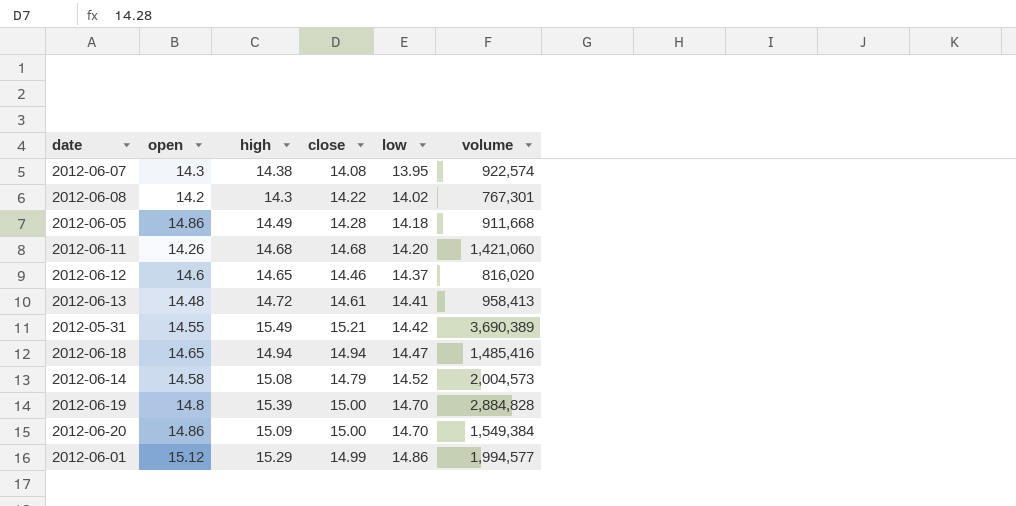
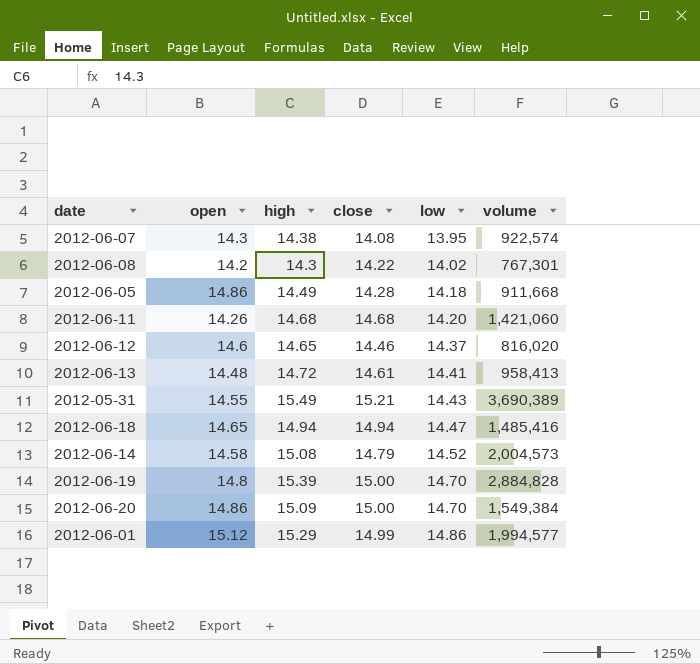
2012-05-31 | low: 14.42 -> 14.43

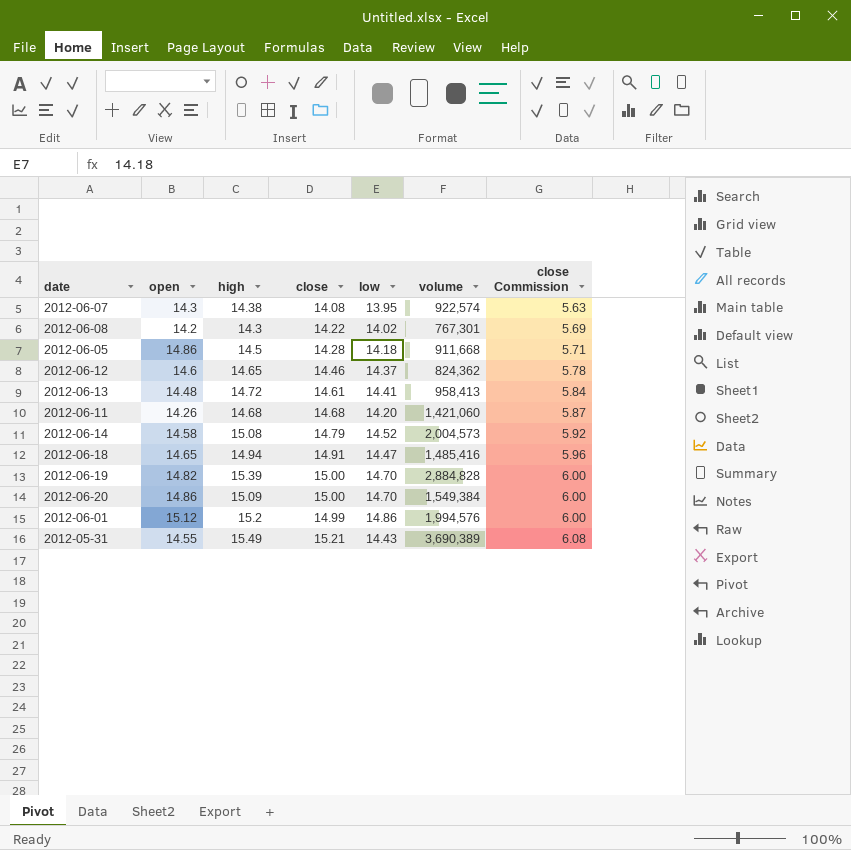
row order: low ascending -> close Commission ascending
column close Commission | formula: none -> [close] * 0.4
2012-06-05 | high: 14.49 -> 14.5
2012-06-12 | volume: 816,020 -> 824,362
2012-06-18 | close: 14.94 -> 14.91
2012-06-19 | open: 14.8 -> 14.82
2012-06-01 | high: 15.29 -> 15.2
2012-06-01 | volume: 1,994,577 -> 1,994,576

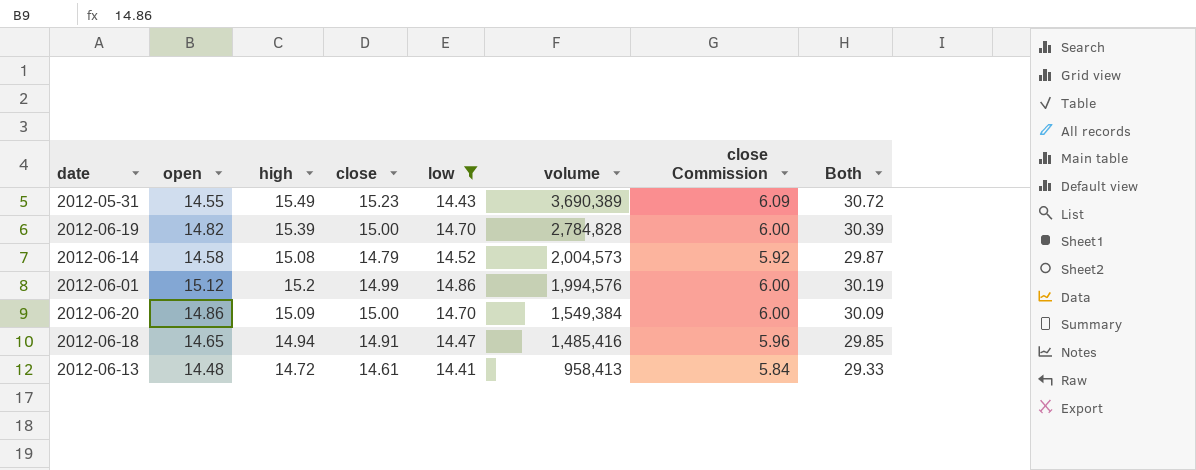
filter: none -> low >= 14.41
row order: close Commission ascending -> volume descending
column Both | formula: none -> [high] + [close]
2012-05-31 | close: 15.21 -> 15.23
2012-05-31 | close Commission: 6.08 -> 6.09
2012-06-19 | volume: 2,884,828 -> 2,784,828

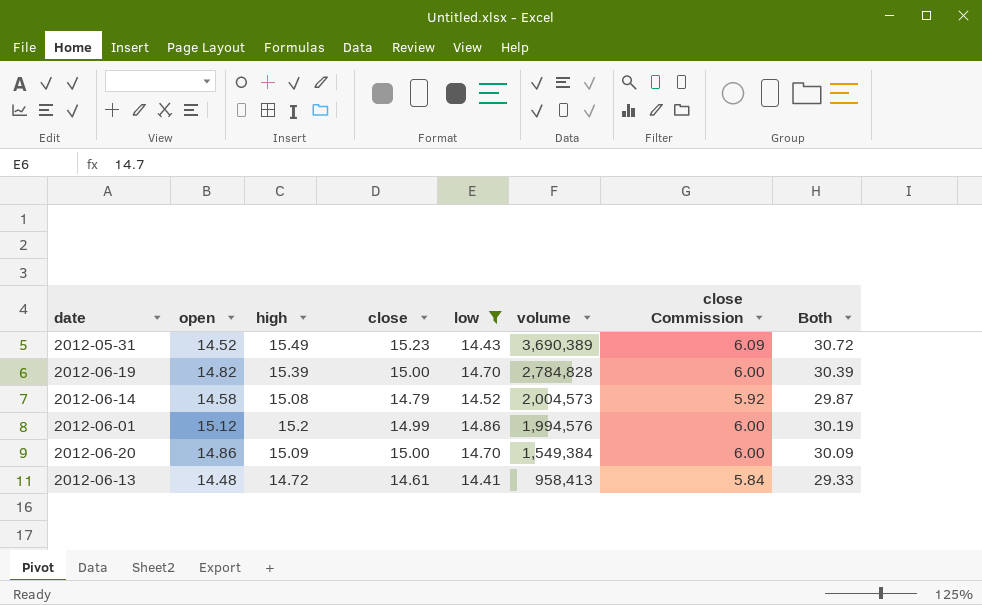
row 2012-06-18: 14.65 | 14.94 | 14.91 | 14.47 | 1,485,416 | 5.96 | 29.85 -> none
2012-05-31 | open: 14.55 -> 14.52

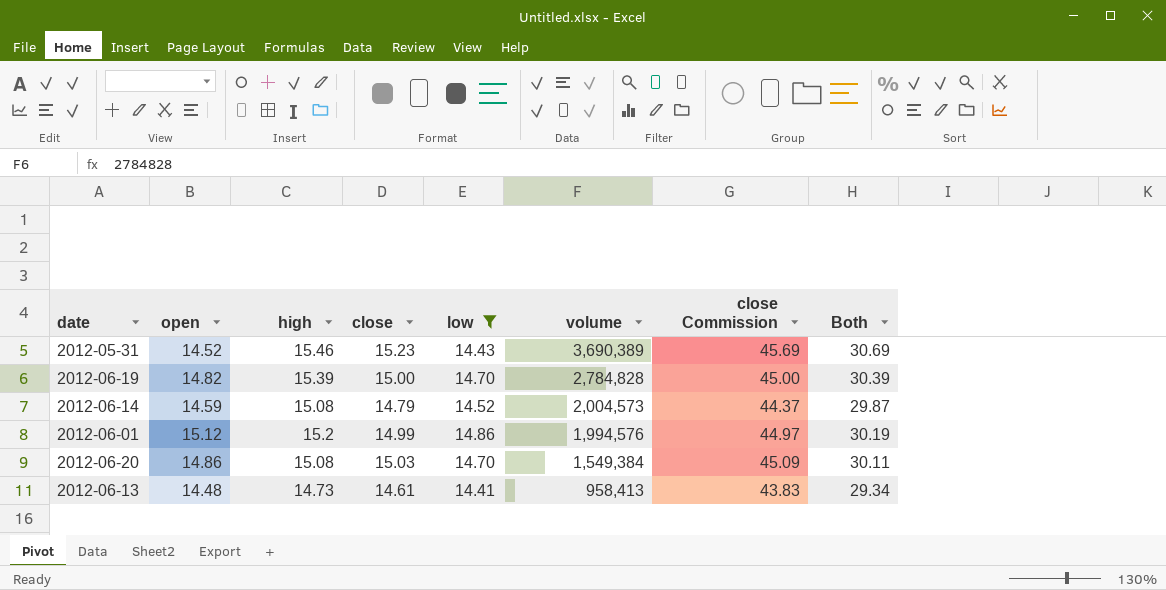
column close Commission | formula: [close] * 0.4 -> [close] * 3
2012-05-31 | high: 15.49 -> 15.46
2012-05-31 | Both: 30.72 -> 30.69
2012-06-14 | open: 14.58 -> 14.59
2012-06-20 | high: 15.09 -> 15.08
2012-06-20 | close: 15.00 -> 15.03
2012-06-20 | Both: 30.09 -> 30.11
2012-06-13 | high: 14.72 -> 14.73
2012-06-13 | Both: 29.33 -> 29.34

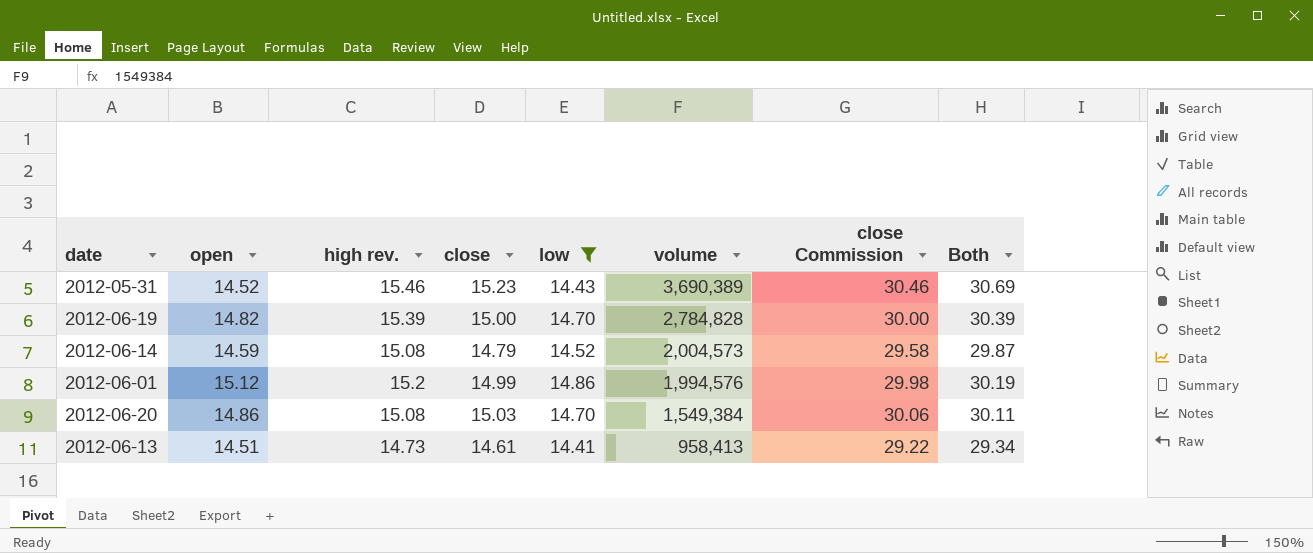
column name: high -> high rev.
column close Commission | formula: [close] * 3 -> [close] * 2
2012-06-13 | open: 14.48 -> 14.51

